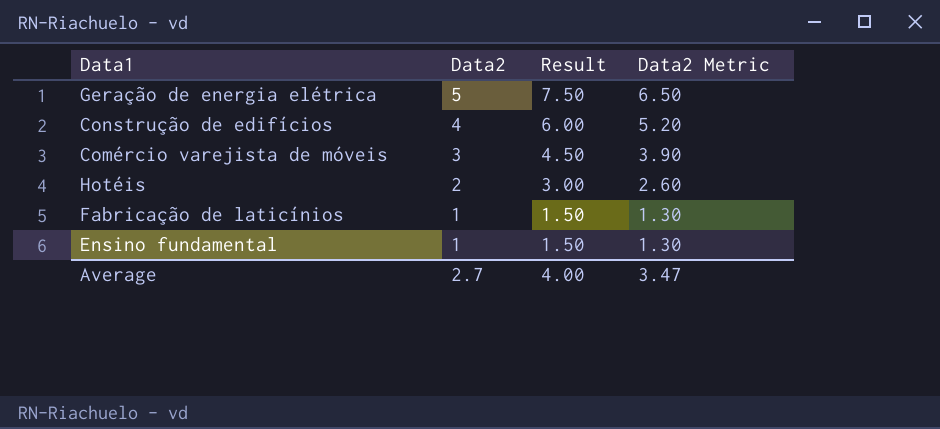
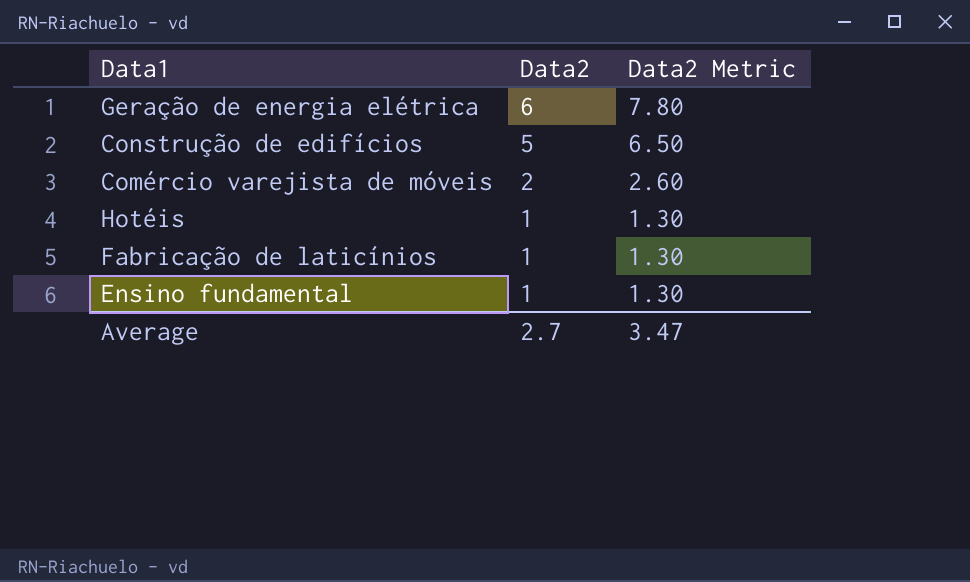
column Result | formula: [Data2] * 1.5 -> none
Geração de energia elétrica | Data2: 5 -> 6
Geração de energia elétrica | Data2 Metric: 6.50 -> 7.80
Construção de edifícios | Data2: 4 -> 5
Construção de edifícios | Data2 Metric: 5.20 -> 6.50
Comércio varejista de móveis | Data2: 3 -> 2
Comércio varejista de móveis | Data2 Metric: 3.90 -> 2.60
Hotéis | Data2: 2 -> 1
Hotéis | Data2 Metric: 2.60 -> 1.30

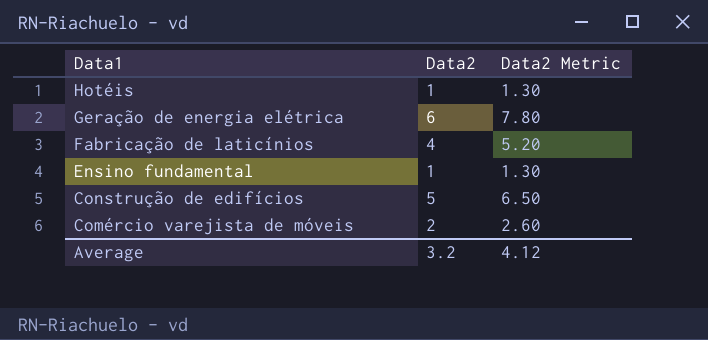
row order: Data2 descending -> Data1 descending
Fabricação de laticínios | Data2: 1 -> 4
Fabricação de laticínios | Data2 Metric: 1.30 -> 5.20
Average | Data2: 2.7 -> 3.2
Average | Data2 Metric: 3.47 -> 4.12

